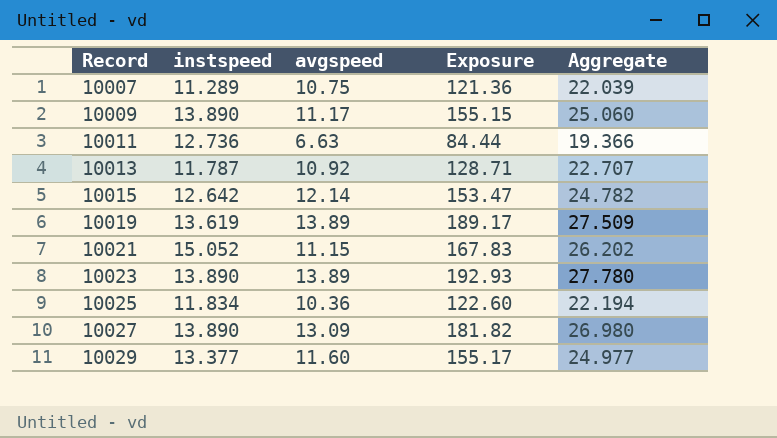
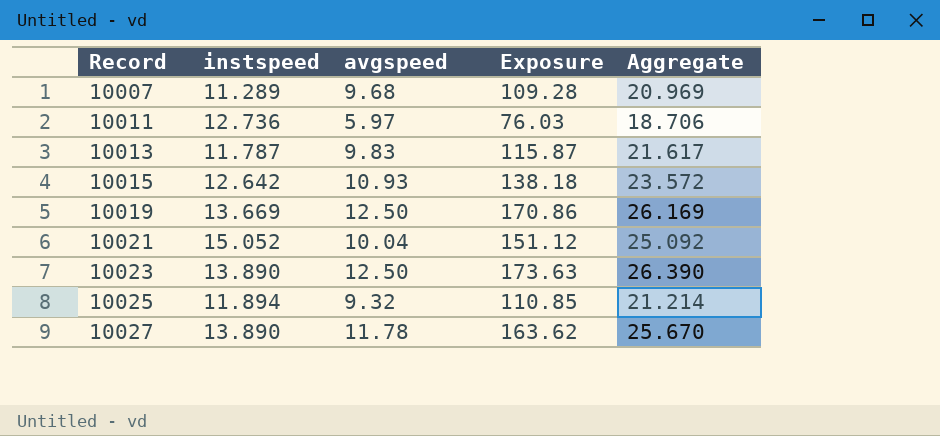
row 10009: 13.890 | 11.17 | 155.15 | 25.060 -> none
row 10029: 13.377 | 11.60 | 155.17 | 24.977 -> none
10007 | avgspeed: 10.75 -> 9.68
10007 | Exposure: 121.36 -> 109.28
10007 | Aggregate: 22.039 -> 20.969
10011 | avgspeed: 6.63 -> 5.97
10011 | Exposure: 84.44 -> 76.03
10011 | Aggregate: 19.366 -> 18.706
10013 | avgspeed: 10.92 -> 9.83
10013 | Exposure: 128.71 -> 115.87
10013 | Aggregate: 22.707 -> 21.617
10015 | avgspeed: 12.14 -> 10.93
10015 | Exposure: 153.47 -> 138.18
10015 | Aggregate: 24.782 -> 23.572
10019 | instspeed: 13.619 -> 13.669
10019 | avgspeed: 13.89 -> 12.50
10019 | Exposure: 189.17 -> 170.86
10019 | Aggregate: 27.509 -> 26.169
10021 | avgspeed: 11.15 -> 10.04
10021 | Exposure: 167.83 -> 151.12
10021 | Aggregate: 26.202 -> 25.092
10023 | avgspeed: 13.89 -> 12.50
10023 | Exposure: 192.93 -> 173.63
10023 | Aggregate: 27.780 -> 26.390
10025 | instspeed: 11.834 -> 11.894
10025 | avgspeed: 10.36 -> 9.32
10025 | Exposure: 122.60 -> 110.85
10025 | Aggregate: 22.194 -> 21.214
10027 | avgspeed: 13.09 -> 11.78
10027 | Exposure: 181.82 -> 163.62
10027 | Aggregate: 26.980 -> 25.670

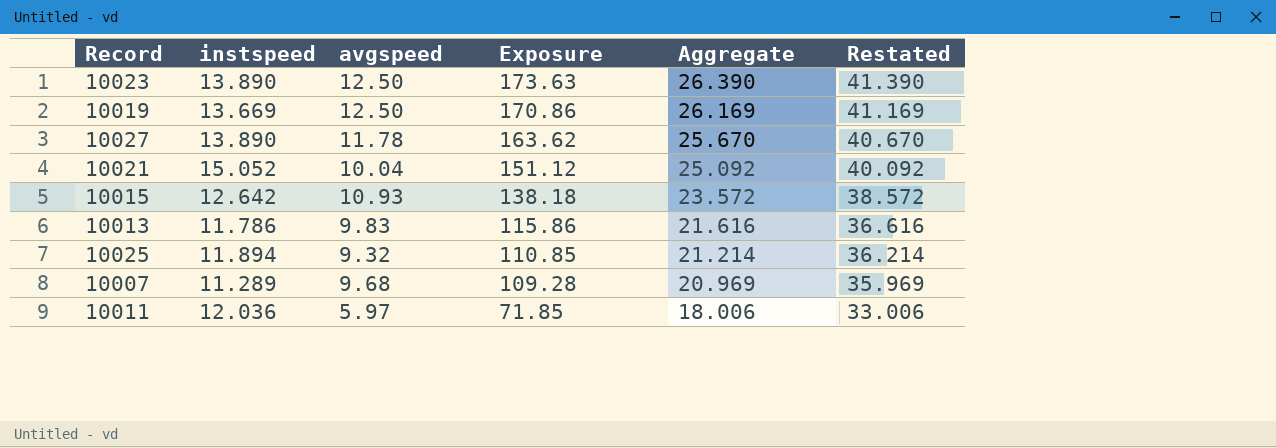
row order: Record ascending -> Exposure descending
column Restated | formula: none -> [Aggregate] + 15
10013 | instspeed: 11.787 -> 11.786
10013 | Exposure: 115.87 -> 115.86
10013 | Aggregate: 21.617 -> 21.616
10011 | instspeed: 12.736 -> 12.036
10011 | Exposure: 76.03 -> 71.85
10011 | Aggregate: 18.706 -> 18.006

